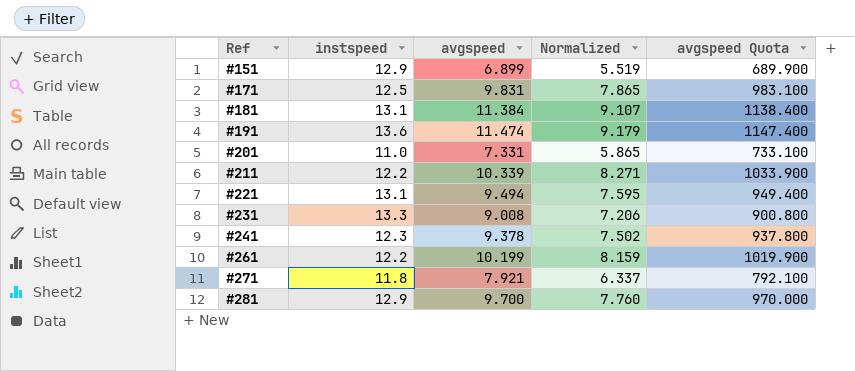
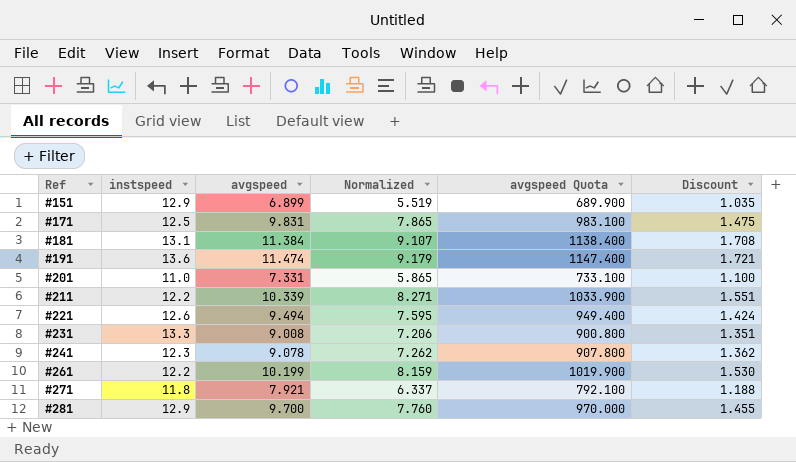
column Discount | formula: none -> [avgspeed] * 0.15
#221 | instspeed: 13.1 -> 12.6
#241 | avgspeed: 9.378 -> 9.078
#241 | Normalized: 7.502 -> 7.262
#241 | avgspeed Quota: 937.800 -> 907.800

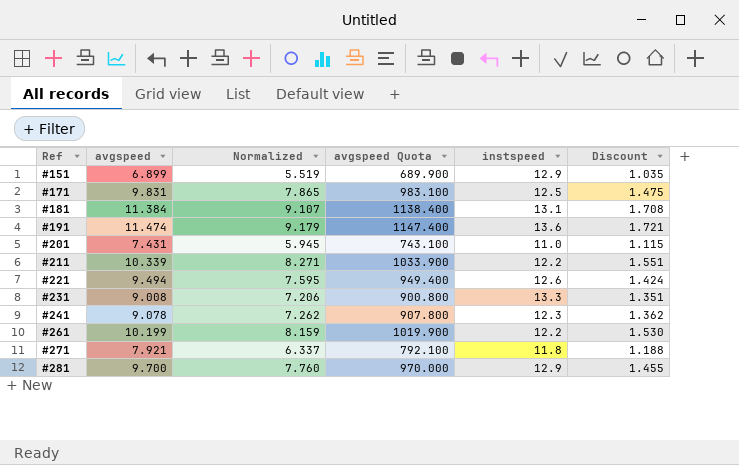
column instspeed | position: 2 -> 5
#201 | avgspeed: 7.331 -> 7.431
#201 | Normalized: 5.865 -> 5.945
#201 | avgspeed Quota: 733.100 -> 743.100
#201 | Discount: 1.100 -> 1.115

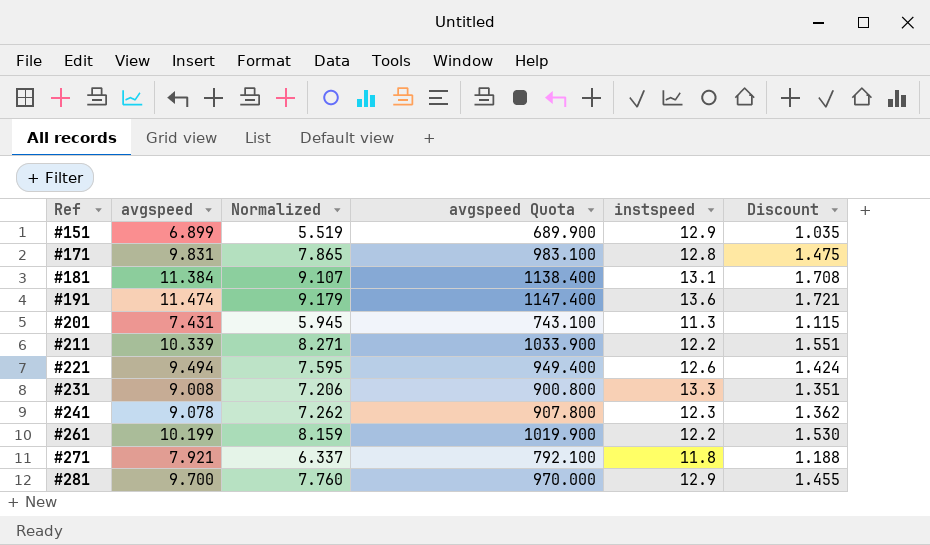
#171 | instspeed: 12.5 -> 12.8
#201 | instspeed: 11.0 -> 11.3

